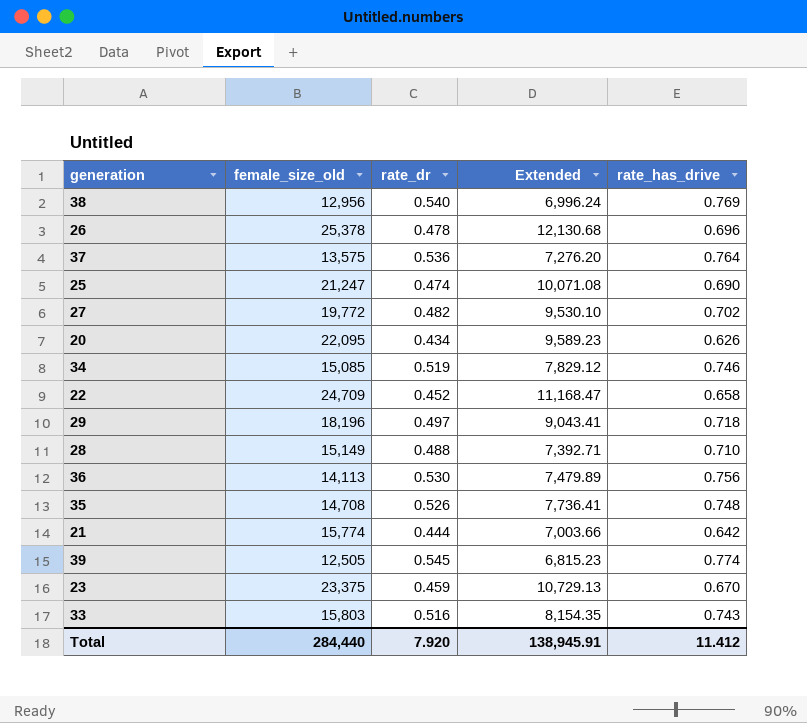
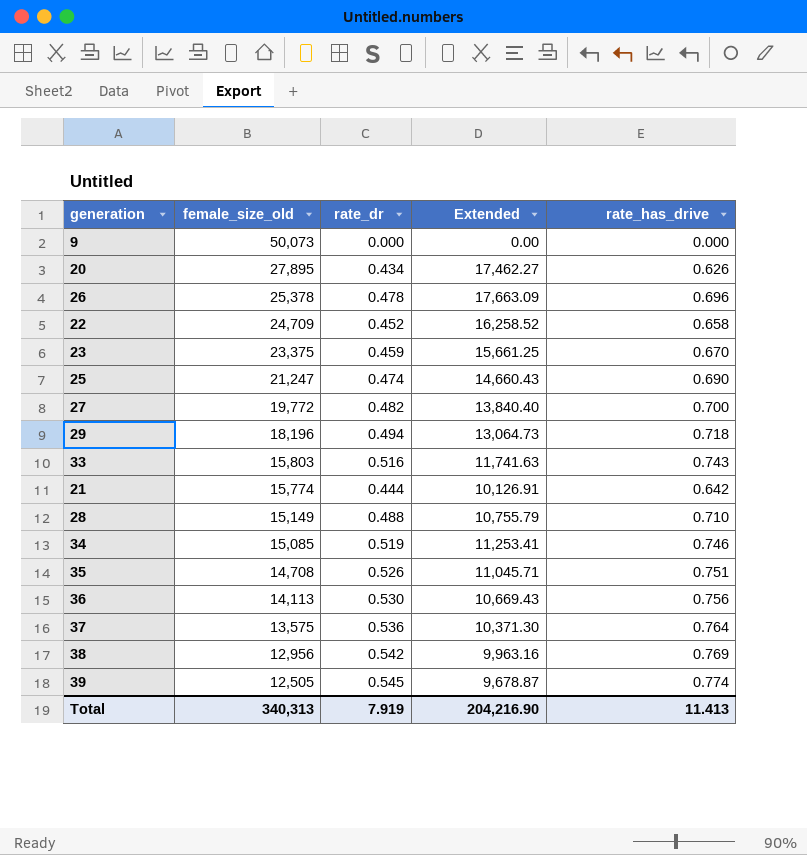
row order: none -> female_size_old descending
column Extended | formula: [female_size_old] * [rate_dr] -> [female_size_old] * [rate_has_drive]
row 9: none -> 50,073 | 0.000 | 0.00 | 0.000
20 | female_size_old: 22,095 -> 27,895
27 | rate_has_drive: 0.702 -> 0.700
29 | rate_dr: 0.497 -> 0.494
35 | rate_has_drive: 0.748 -> 0.751
38 | rate_dr: 0.540 -> 0.542
Total | female_size_old: 284,440 -> 340,313
Total | rate_dr: 7.920 -> 7.919
Total | Extended: 138,945.91 -> 204,216.90
Total | rate_has_drive: 11.412 -> 11.413

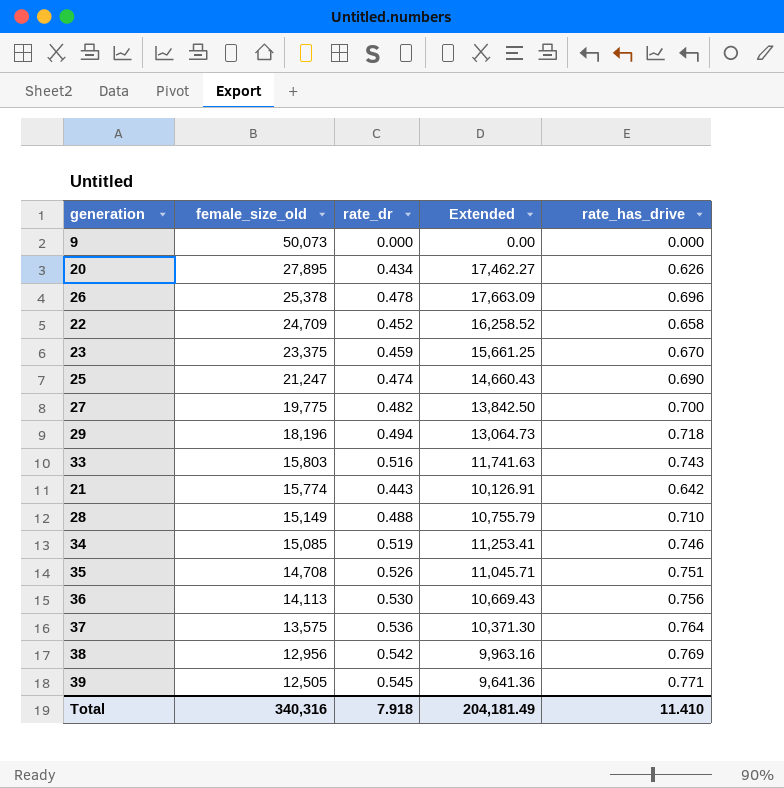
27 | female_size_old: 19,772 -> 19,775
27 | Extended: 13,840.40 -> 13,842.50
21 | rate_dr: 0.444 -> 0.443
39 | Extended: 9,678.87 -> 9,641.36
39 | rate_has_drive: 0.774 -> 0.771
Total | female_size_old: 340,313 -> 340,316
Total | rate_dr: 7.919 -> 7.918
Total | Extended: 204,216.90 -> 204,181.49
Total | rate_has_drive: 11.413 -> 11.410

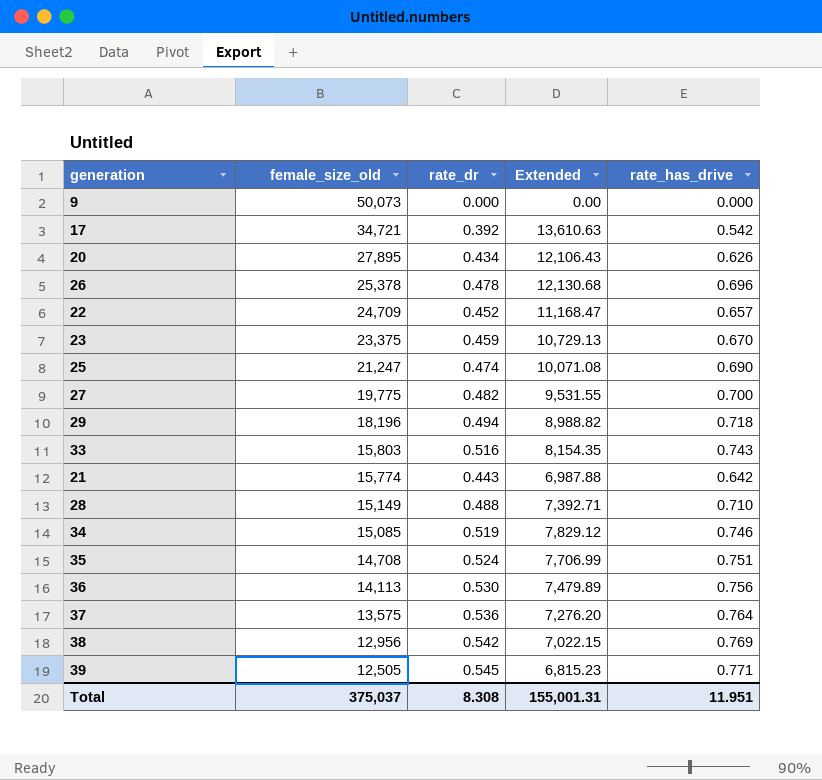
column Extended | formula: [female_size_old] * [rate_has_drive] -> [female_size_old] * [rate_dr]
row 17: none -> 34,721 | 0.392 | 13,610.63 | 0.542
22 | rate_has_drive: 0.658 -> 0.657
35 | rate_dr: 0.526 -> 0.524
Total | female_size_old: 340,316 -> 375,037
Total | rate_dr: 7.918 -> 8.308
Total | Extended: 204,181.49 -> 155,001.31
Total | rate_has_drive: 11.410 -> 11.951

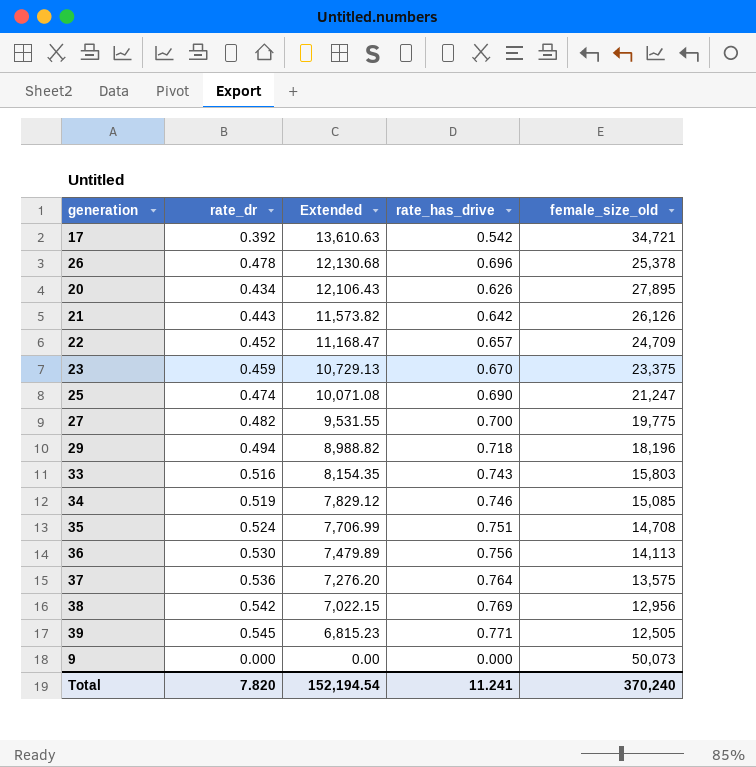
row order: female_size_old descending -> Extended descending
column female_size_old | position: 2 -> 5
row 28: 15,149 | 0.488 | 7,392.71 | 0.710 -> none
21 | Extended: 6,987.88 -> 11,573.82
21 | female_size_old: 15,774 -> 26,126
Total | rate_dr: 8.308 -> 7.820
Total | Extended: 155,001.31 -> 152,194.54
Total | rate_has_drive: 11.951 -> 11.241
Total | female_size_old: 375,037 -> 370,240

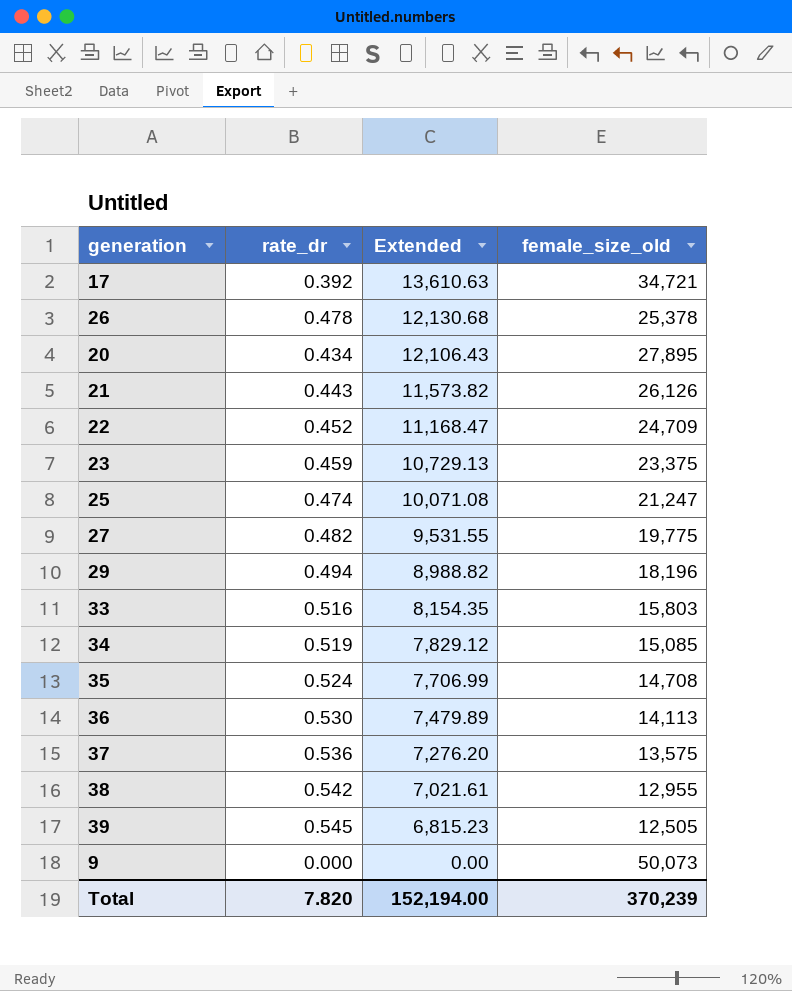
column rate_has_drive | position: 4 -> none
38 | Extended: 7,022.15 -> 7,021.61
38 | female_size_old: 12,956 -> 12,955
Total | Extended: 152,194.54 -> 152,194.00
Total | female_size_old: 370,240 -> 370,239

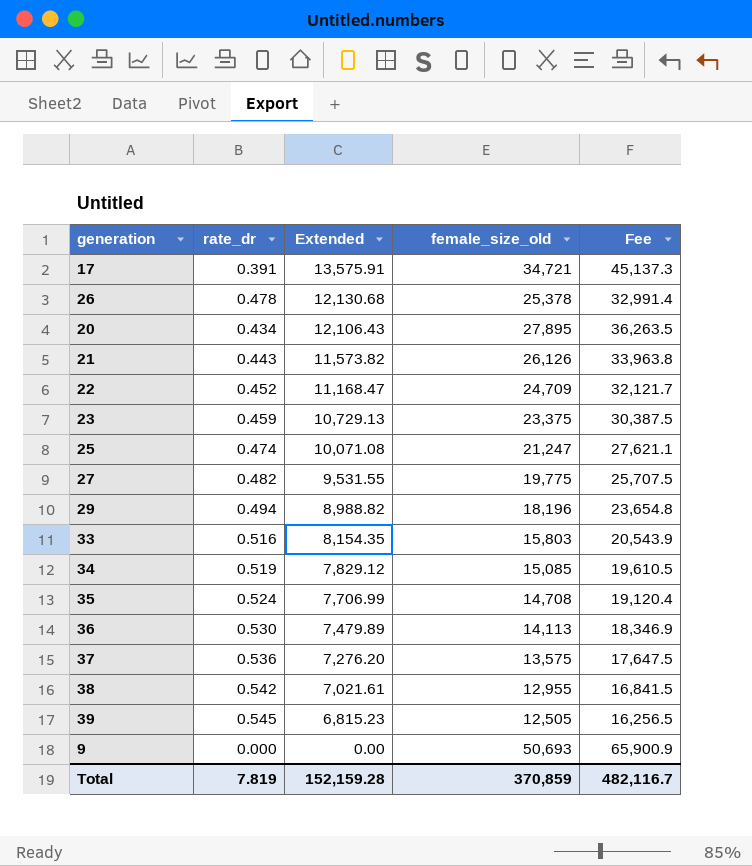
column Fee | formula: none -> [female_size_old] * 1.3
17 | rate_dr: 0.392 -> 0.391
17 | Extended: 13,610.63 -> 13,575.91
9 | female_size_old: 50,073 -> 50,693
Total | rate_dr: 7.820 -> 7.819
Total | Extended: 152,194.00 -> 152,159.28
Total | female_size_old: 370,239 -> 370,859

